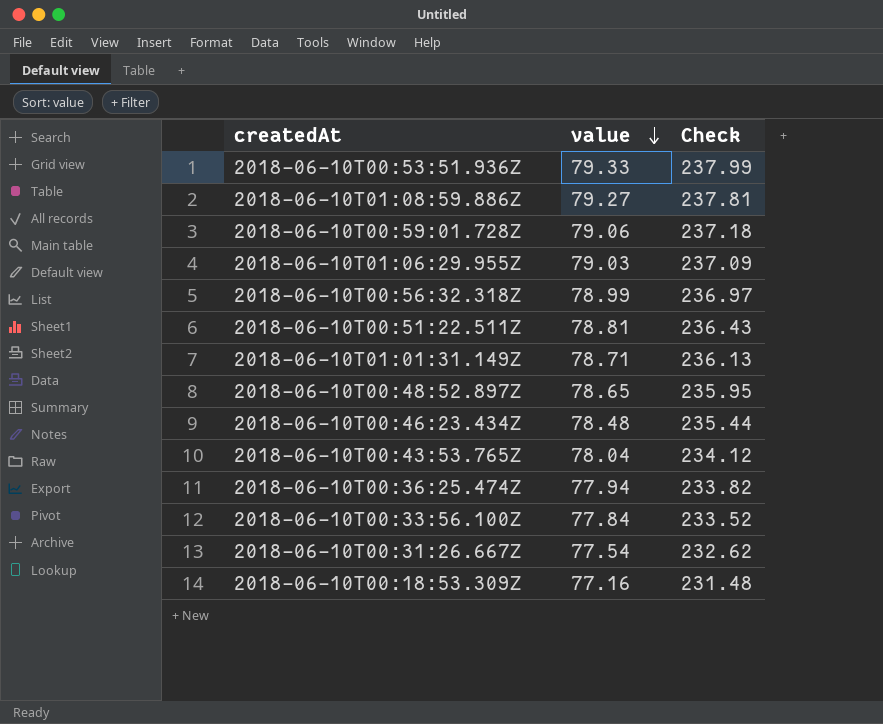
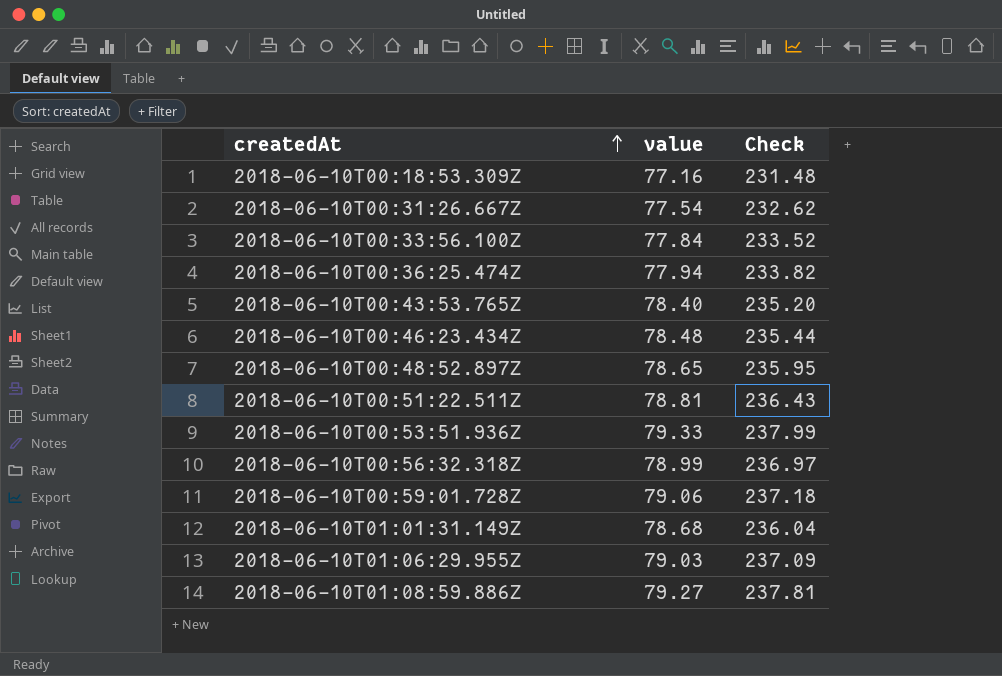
row order: value descending -> createdAt ascending
2018-06-10T00:43:53.765Z | value: 78.04 -> 78.40
2018-06-10T00:43:53.765Z | Check: 234.12 -> 235.20
2018-06-10T01:01:31.149Z | value: 78.71 -> 78.68
2018-06-10T01:01:31.149Z | Check: 236.13 -> 236.04

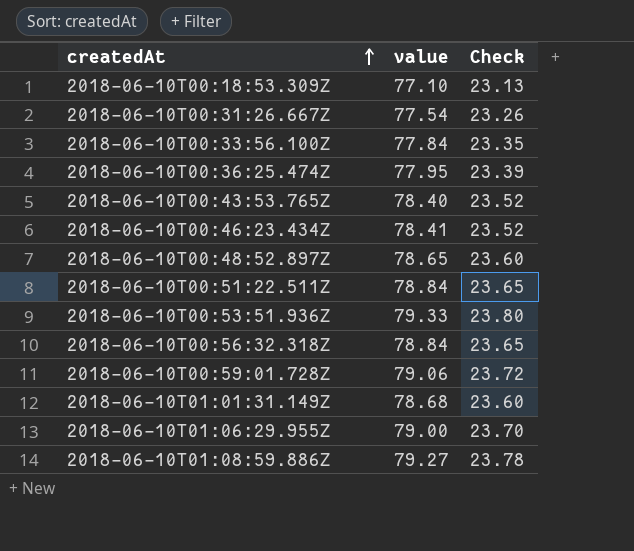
column Check | formula: [value] * 3 -> [value] * 0.3
2018-06-10T00:18:53.309Z | value: 77.16 -> 77.10
2018-06-10T00:36:25.474Z | value: 77.94 -> 77.95
2018-06-10T00:46:23.434Z | value: 78.48 -> 78.41
2018-06-10T00:51:22.511Z | value: 78.81 -> 78.84
2018-06-10T00:56:32.318Z | value: 78.99 -> 78.84
2018-06-10T01:06:29.955Z | value: 79.03 -> 79.00

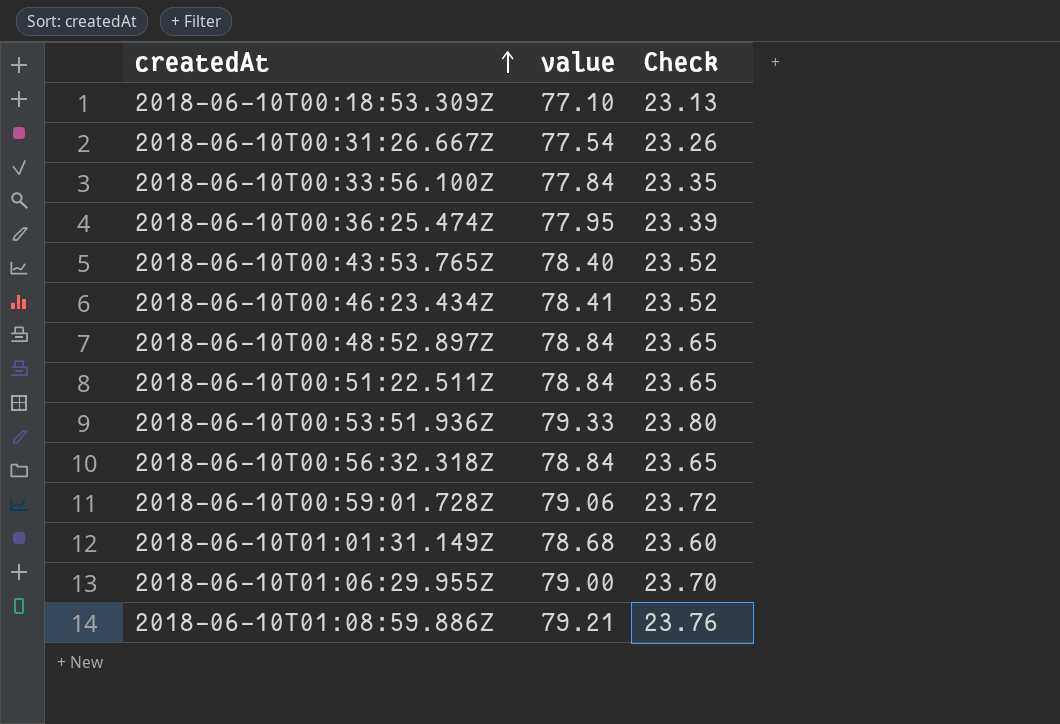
2018-06-10T00:48:52.897Z | value: 78.65 -> 78.84
2018-06-10T00:48:52.897Z | Check: 23.60 -> 23.65
2018-06-10T01:08:59.886Z | value: 79.27 -> 79.21
2018-06-10T01:08:59.886Z | Check: 23.78 -> 23.76

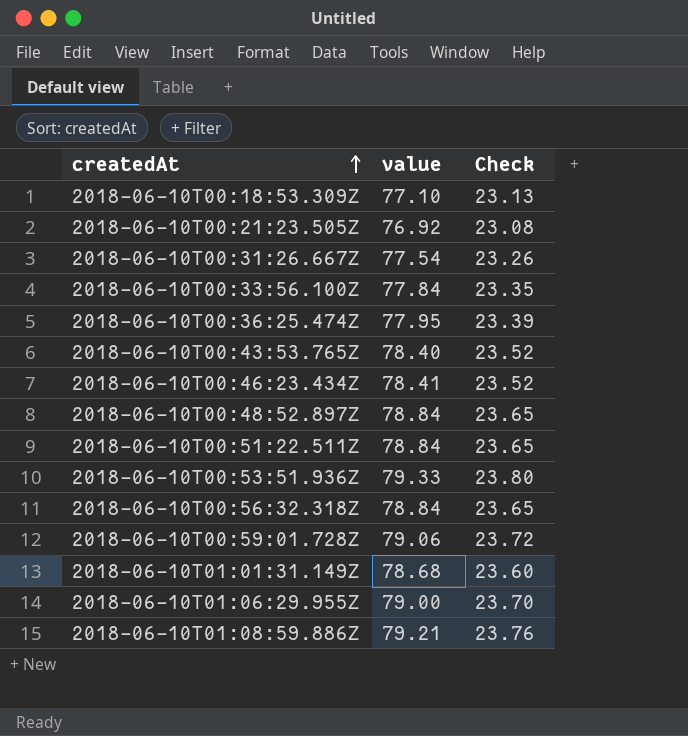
row 2018-06-10T00:21:23.505Z: none -> 76.92 | 23.08

